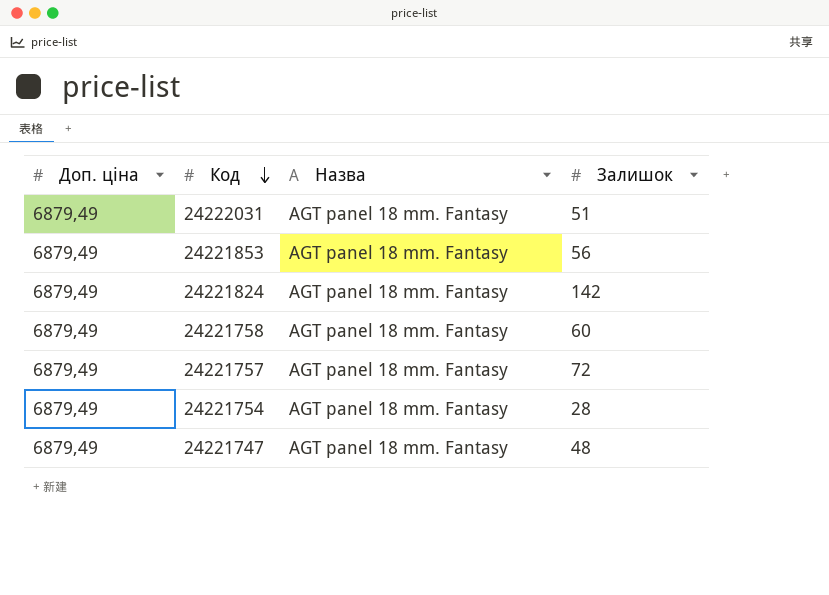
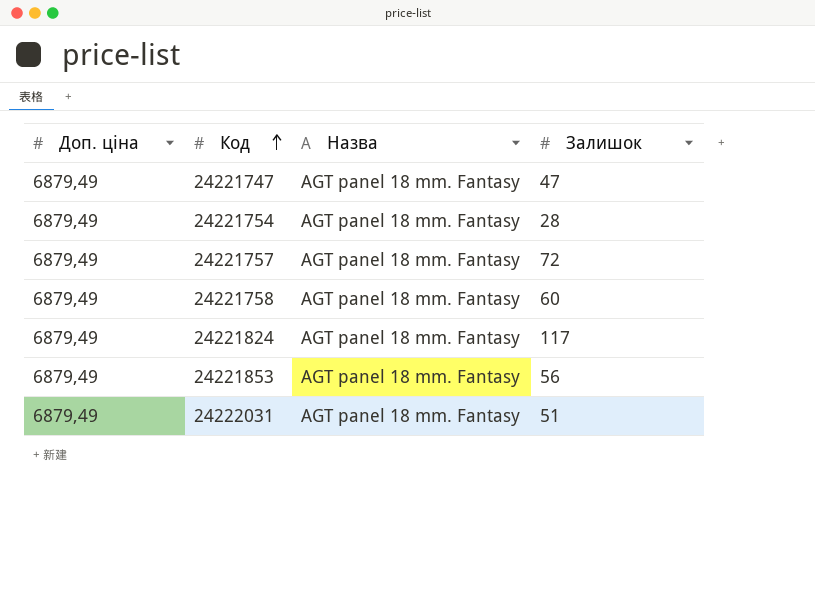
row order: Код descending -> Код ascending
24221747 | Залишок: 48 -> 47
24221824 | Залишок: 142 -> 117

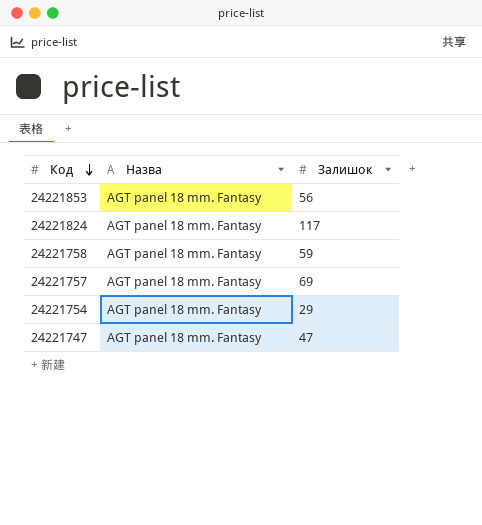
row order: Код ascending -> Код descending
column Доп. ціна | position: 1 -> none
row 24222031: 6879,49 | AGT panel 18 mm. Fantasy | 51 -> none
24221758 | Залишок: 60 -> 59
24221757 | Залишок: 72 -> 69
24221754 | Залишок: 28 -> 29

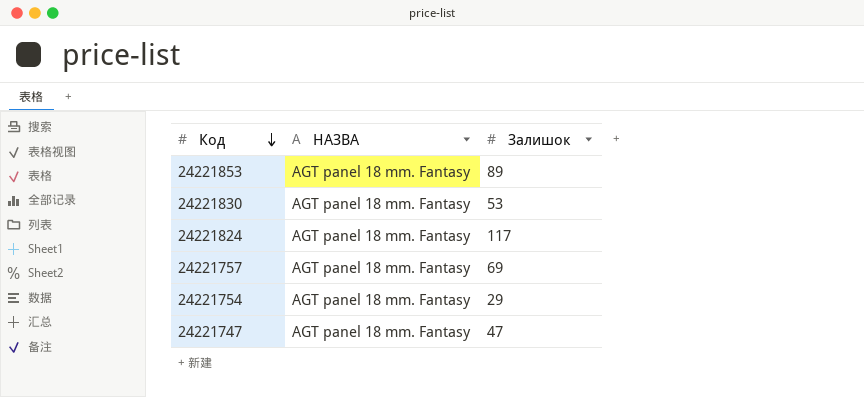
column name: Назва -> НАЗВА
row 24221758: AGT panel 18 mm. Fantasy | 59 -> none
24221853 | Залишок: 56 -> 89
row 24221830: none -> AGT panel 18 mm. Fantasy | 53

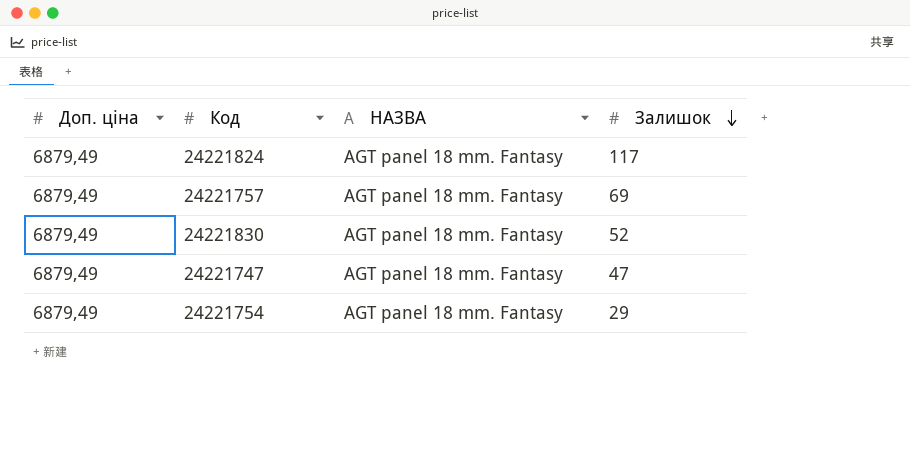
row order: Код descending -> Залишок descending
column Доп. ціна | position: none -> 1
row 24221853: AGT panel 18 mm. Fantasy | 89 -> none
24221830 | Залишок: 53 -> 52

